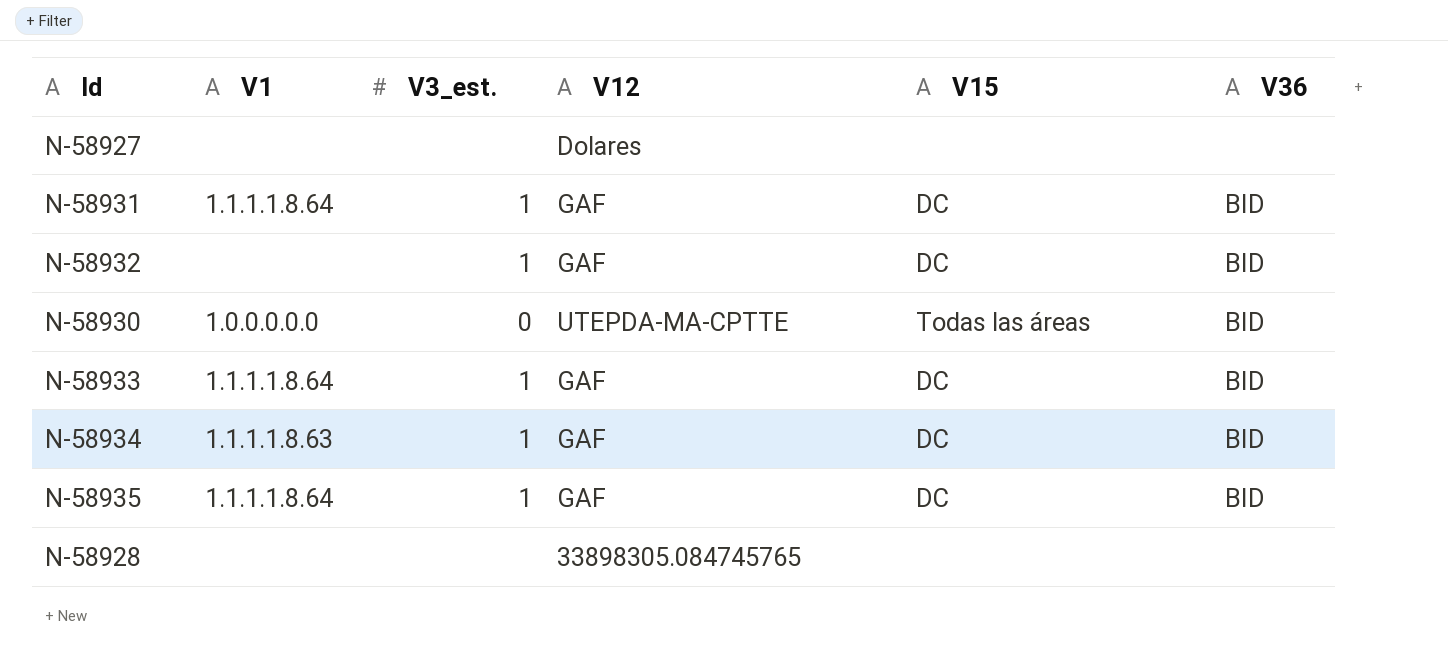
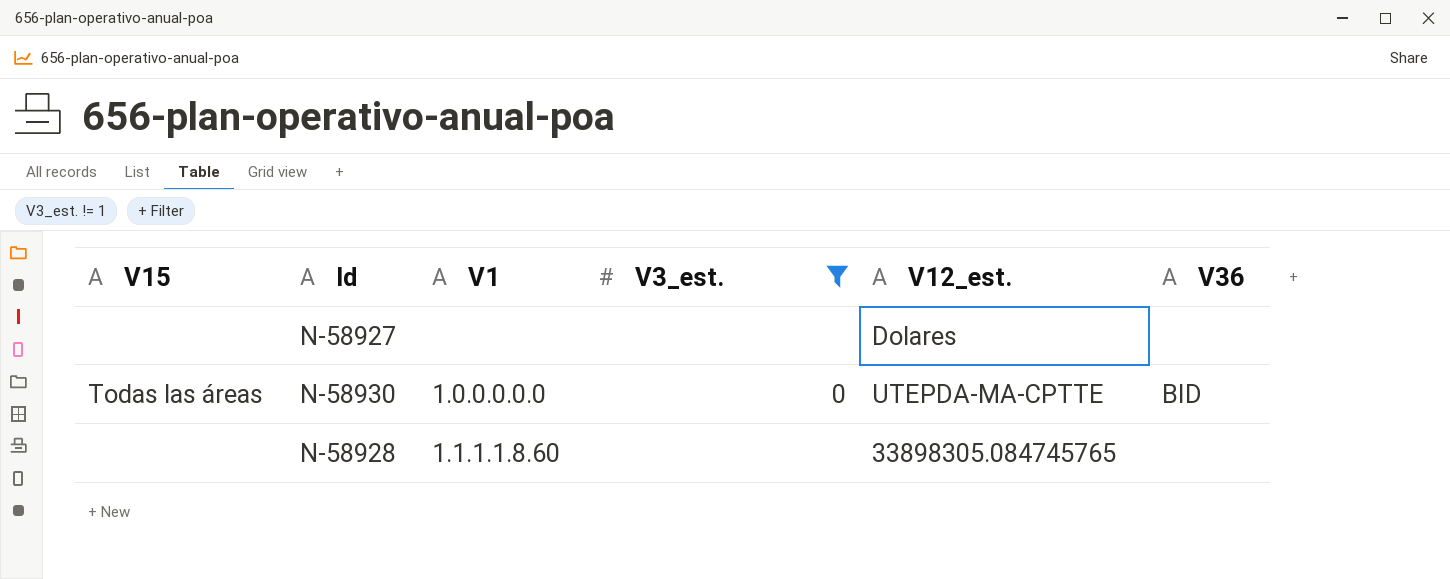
filter: none -> V3_est. != 1
column V15 | position: 5 -> 1
column name: V12 -> V12_est.
N-58928 | V1: none -> 1.1.1.1.8.60

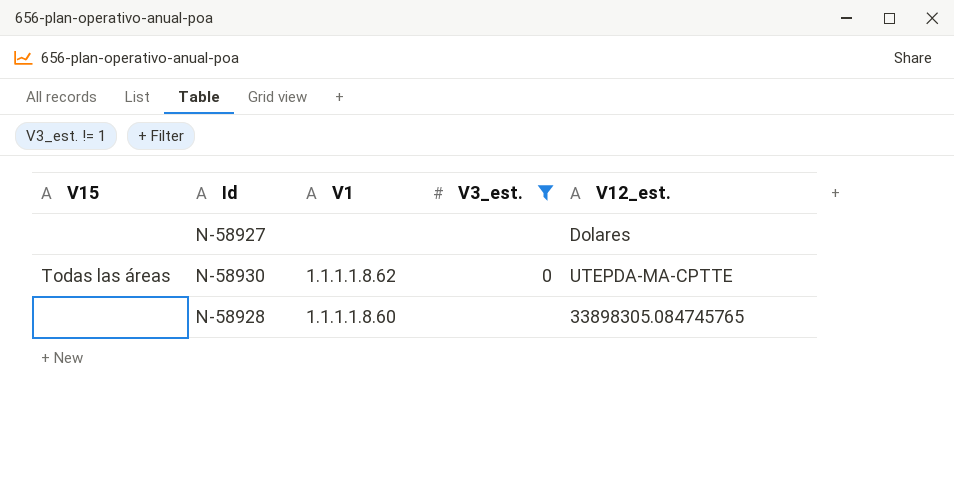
column V36 | position: 6 -> none
N-58930 | V1: 1.0.0.0.0.0 -> 1.1.1.1.8.62

